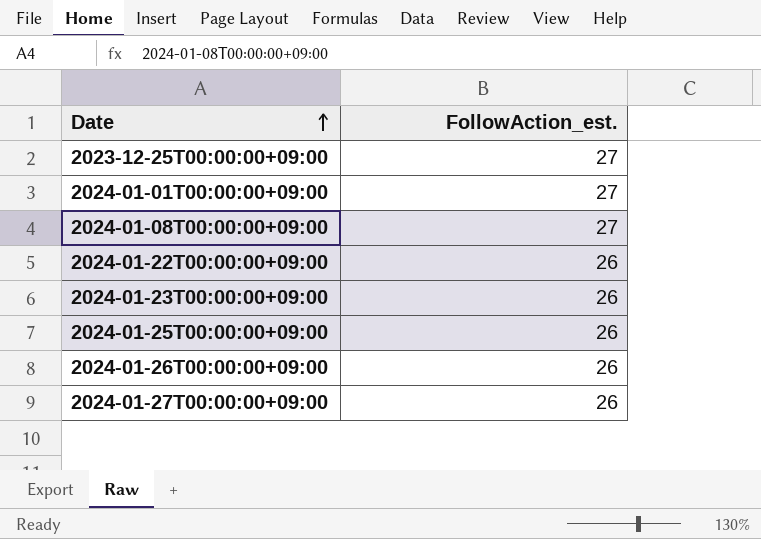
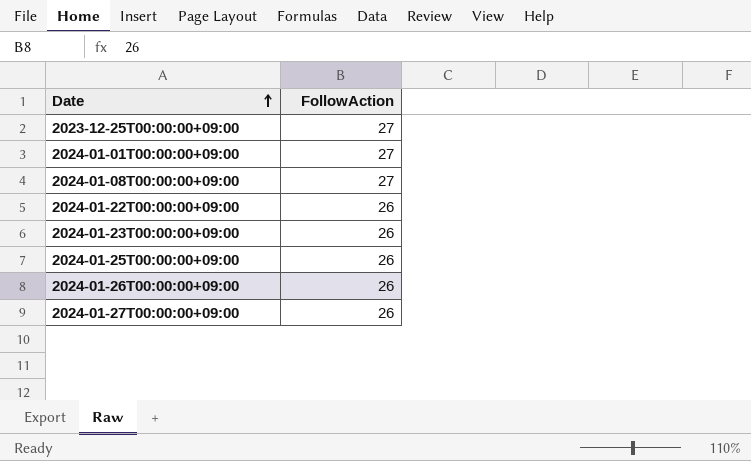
column name: FollowAction_est. -> FollowAction

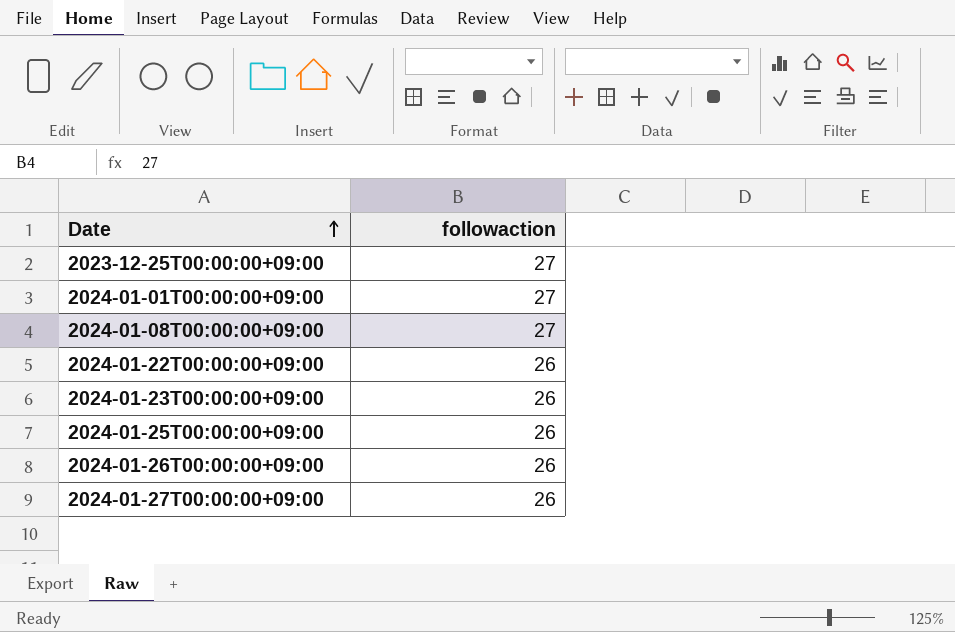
column name: FollowAction -> followaction

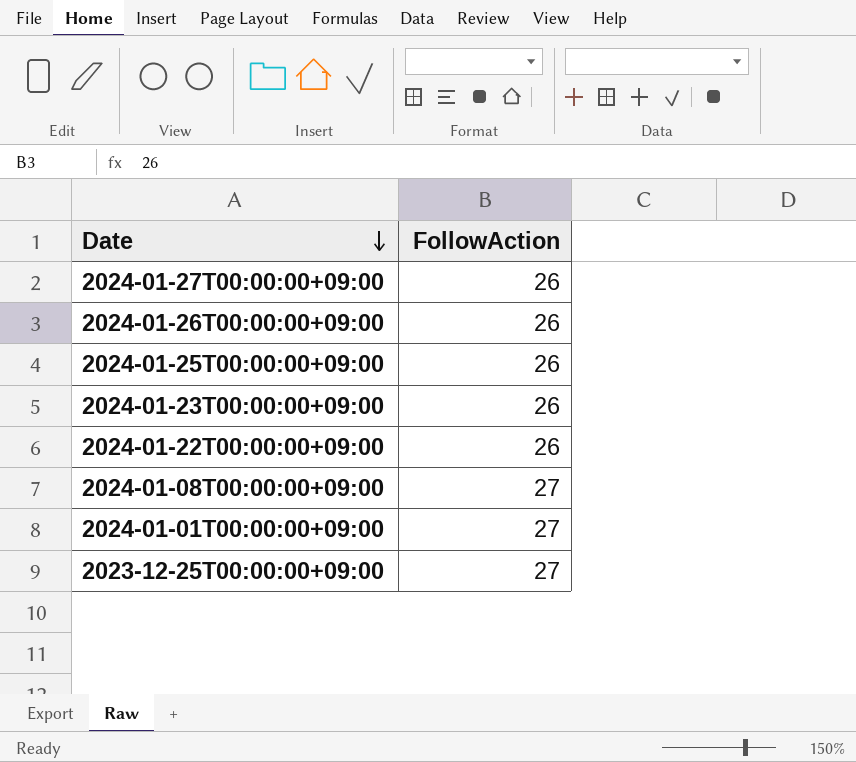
row order: Date ascending -> Date descending
column name: followaction -> FollowAction

